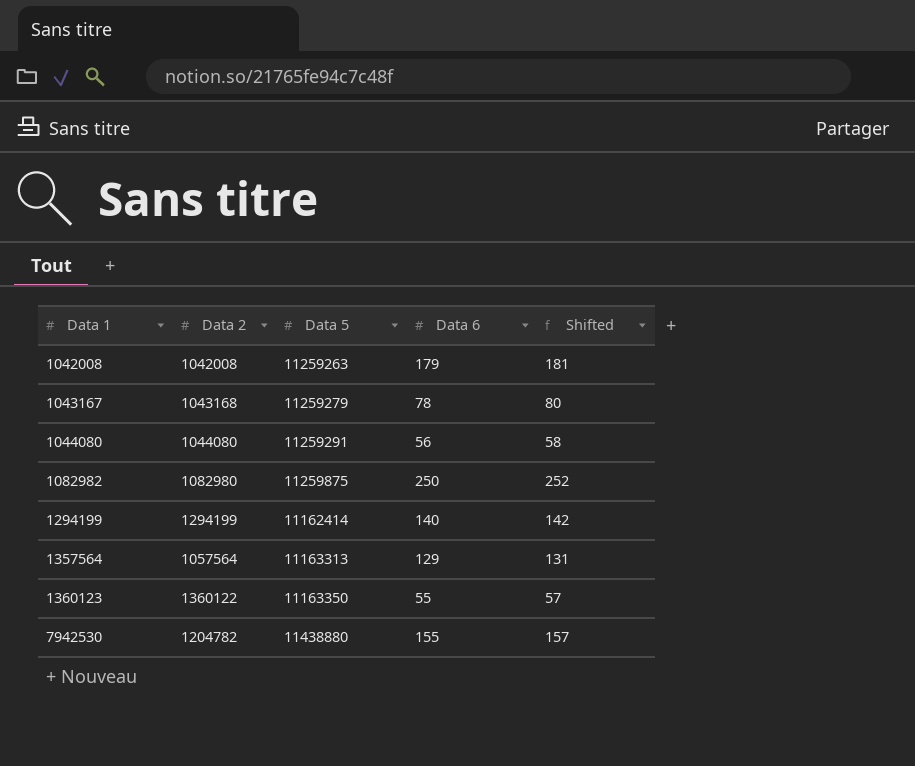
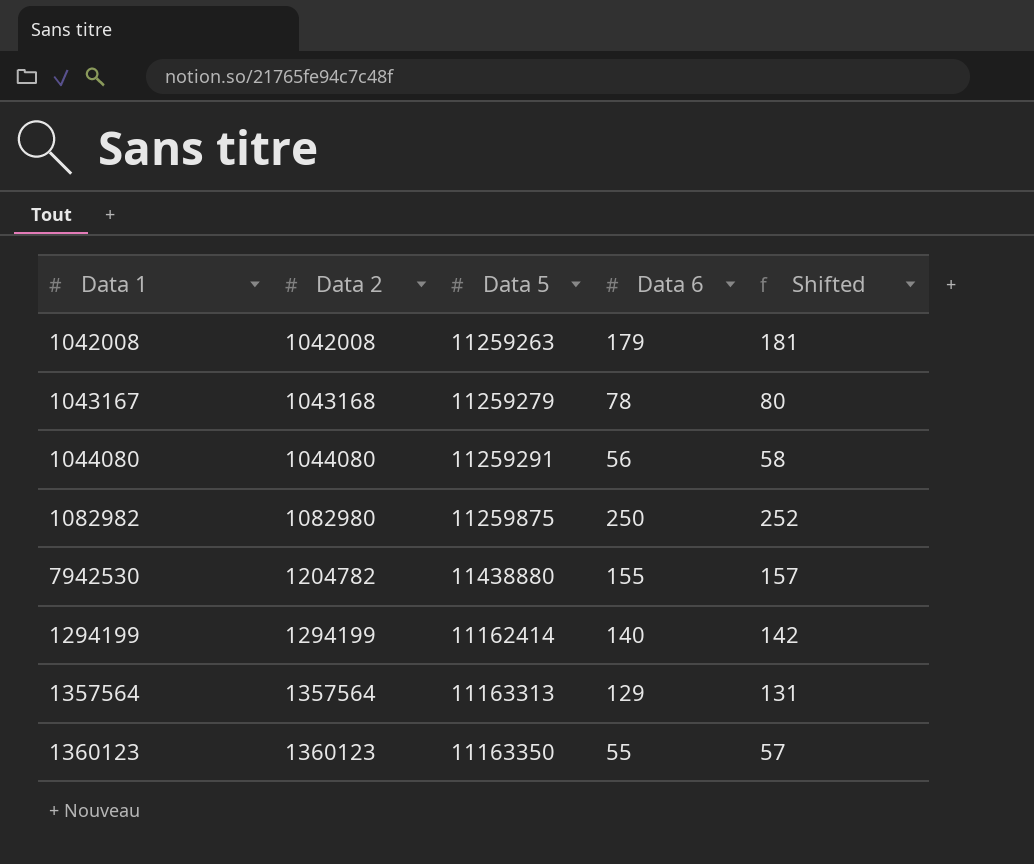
row order: Data 1 ascending -> Data 2 ascending
1357564 | Data 2: 1057564 -> 1357564
1360123 | Data 2: 1360122 -> 1360123

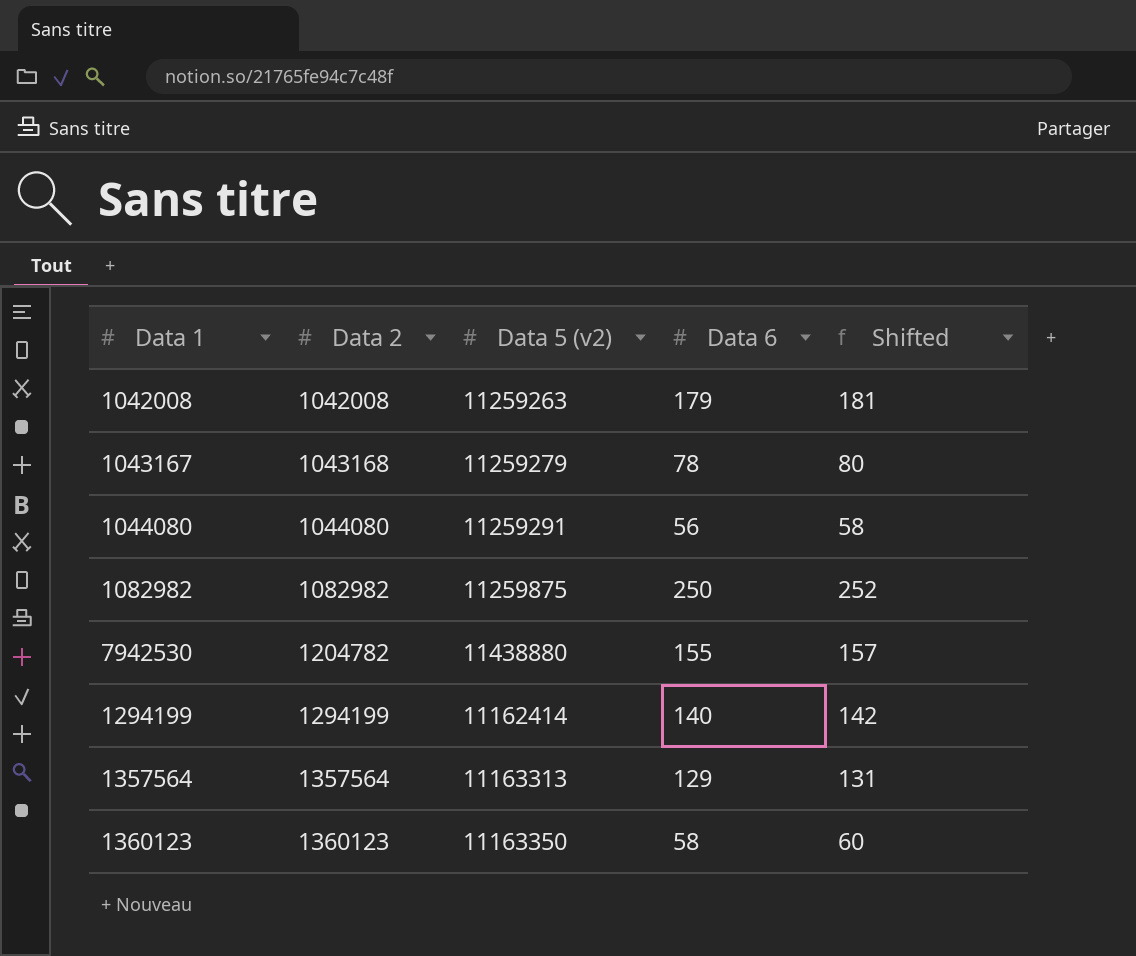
column name: Data 5 -> Data 5 (v2)
1082982 | Data 2: 1082980 -> 1082982
1360123 | Data 6: 55 -> 58
1360123 | Shifted: 57 -> 60

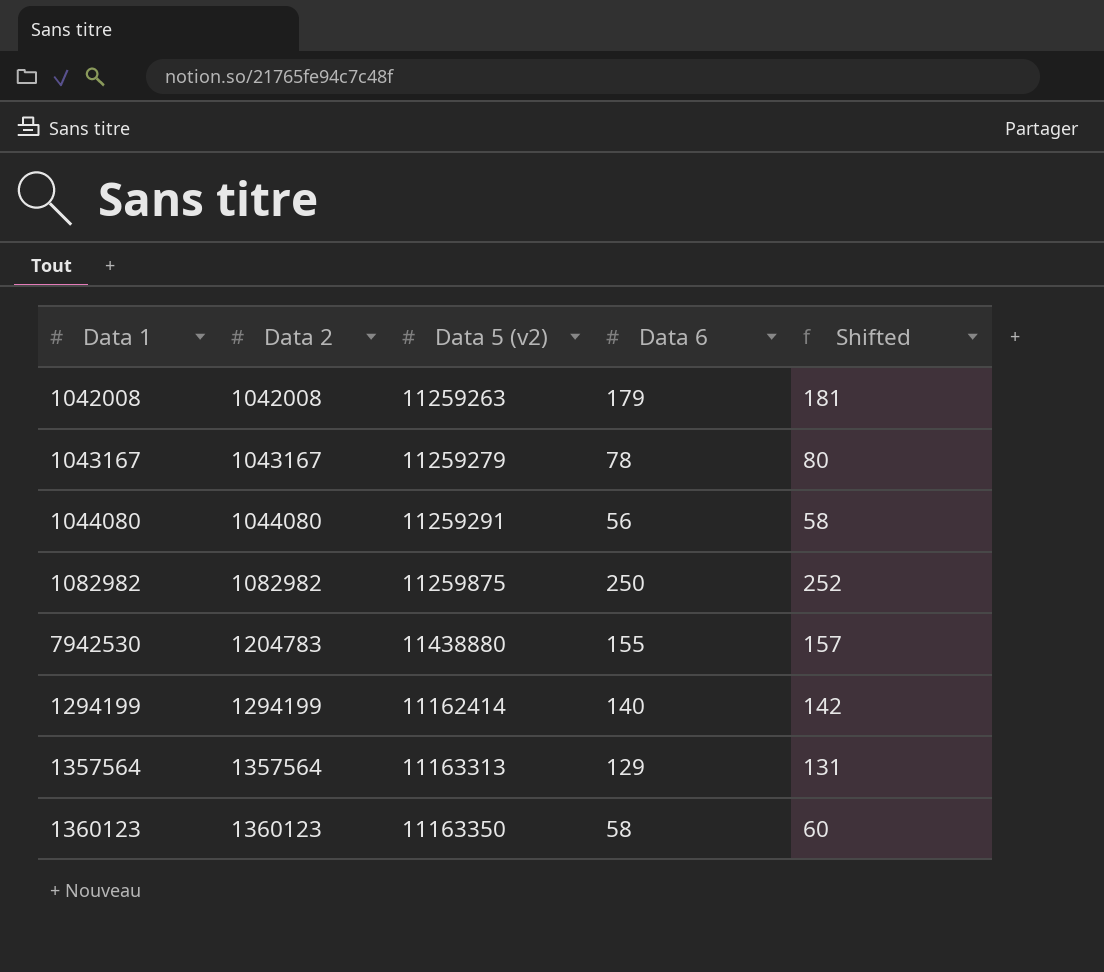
1043167 | Data 2: 1043168 -> 1043167
7942530 | Data 2: 1204782 -> 1204783

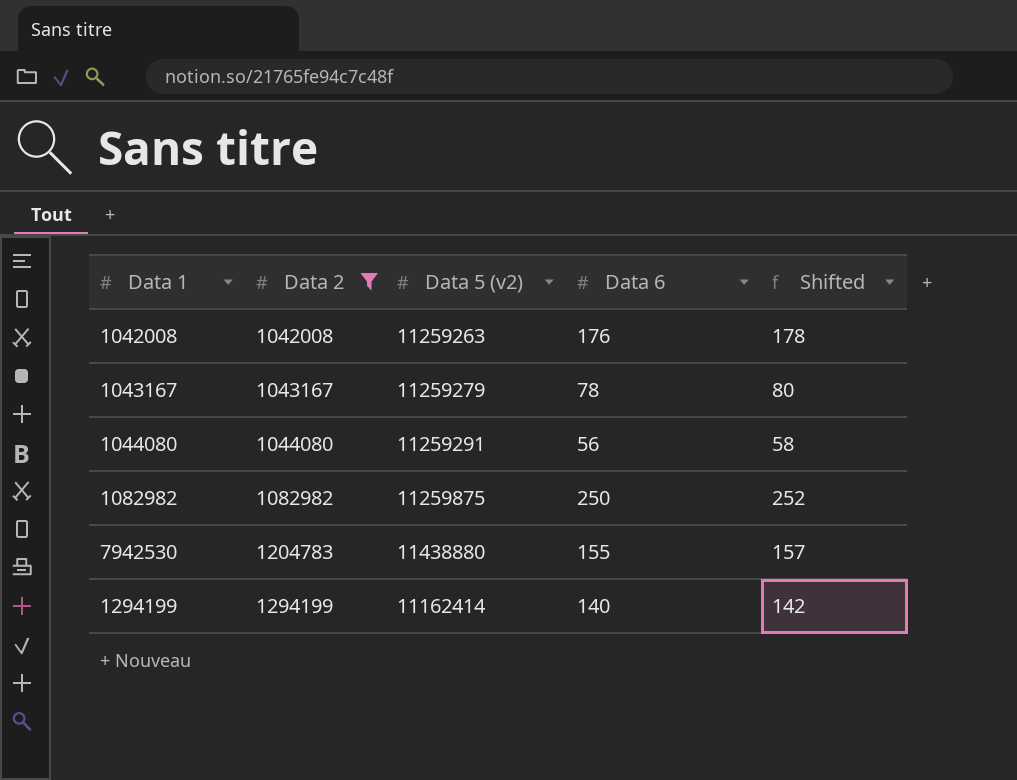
filter: none -> Data 2 <= 1294199
1042008 | Data 6: 179 -> 176
1042008 | Shifted: 181 -> 178

